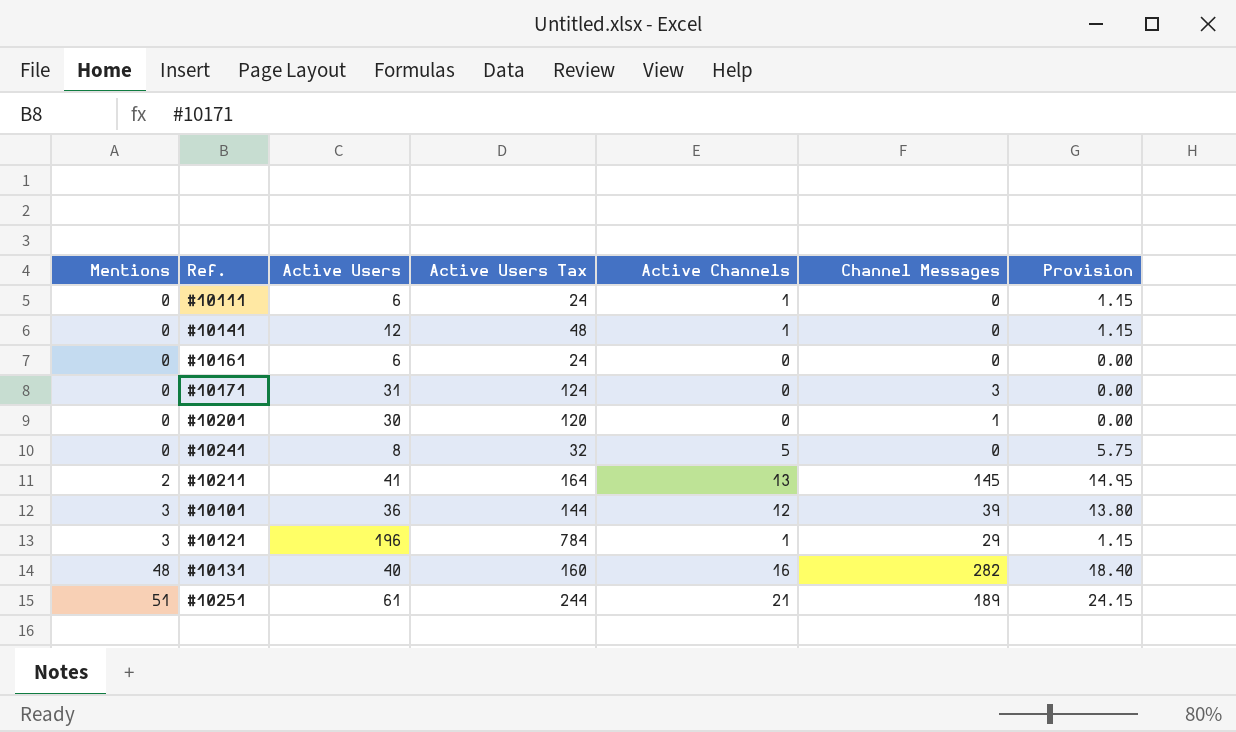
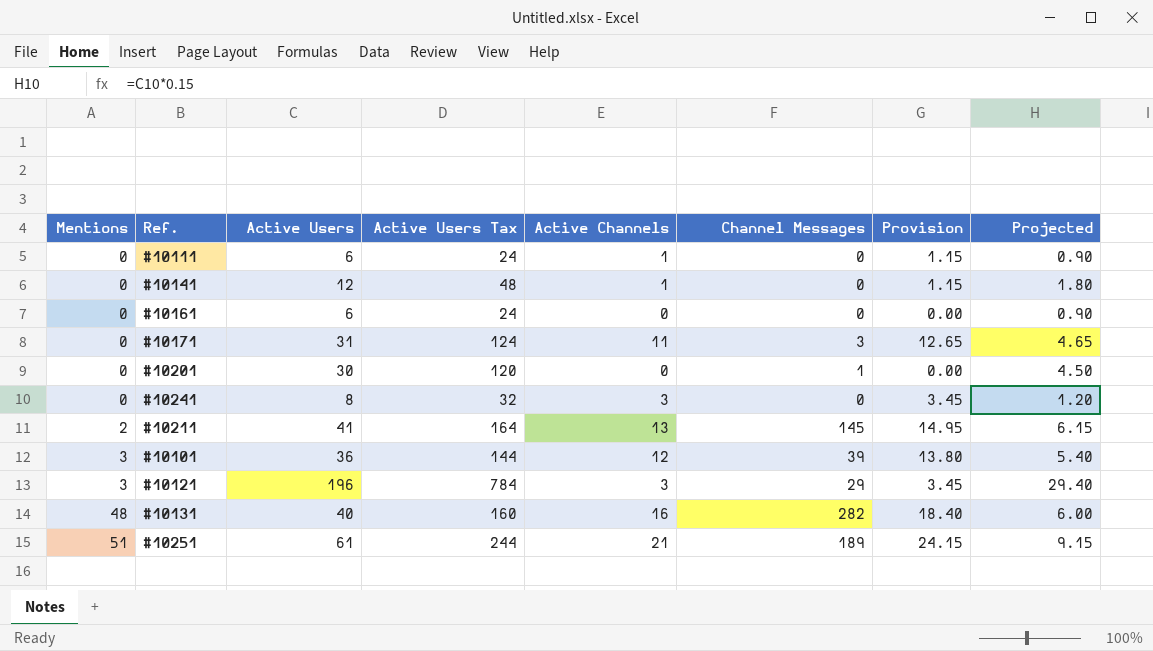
column Projected | formula: none -> [Active Users] * 0.15
#10171 | Active Channels: 0 -> 11
#10171 | Provision: 0.00 -> 12.65
#10241 | Active Channels: 5 -> 3
#10241 | Provision: 5.75 -> 3.45
#10121 | Active Channels: 1 -> 3
#10121 | Provision: 1.15 -> 3.45

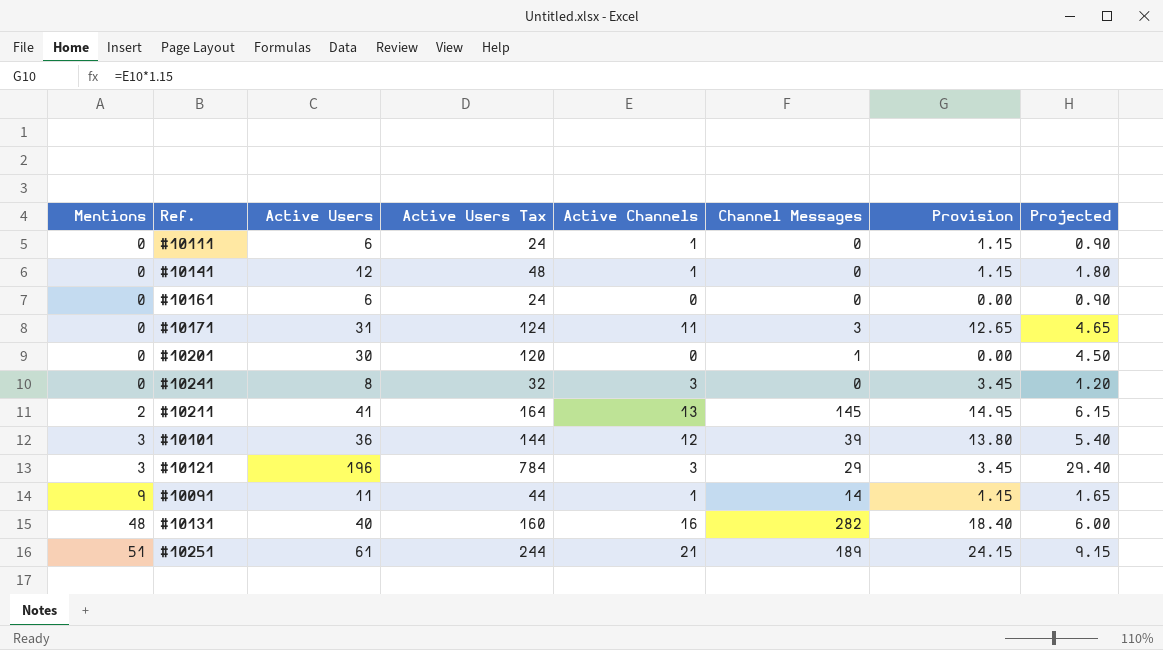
row #10091: none -> 9 | 11 | 44 | 1 | 14 | 1.15 | 1.65

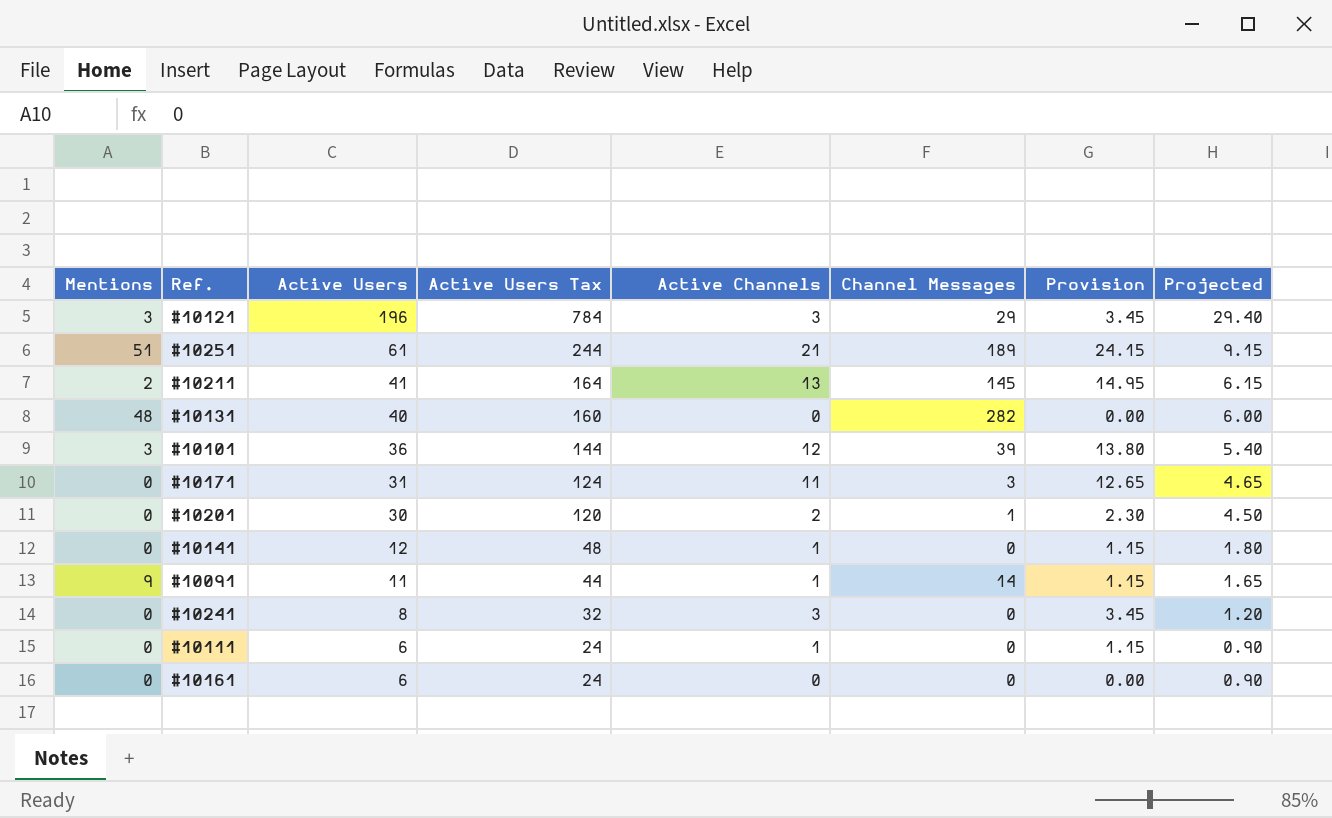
row order: Mentions ascending -> Active Users descending
#10131 | Active Channels: 16 -> 0
#10131 | Provision: 18.40 -> 0.00
#10201 | Active Channels: 0 -> 2
#10201 | Provision: 0.00 -> 2.30

